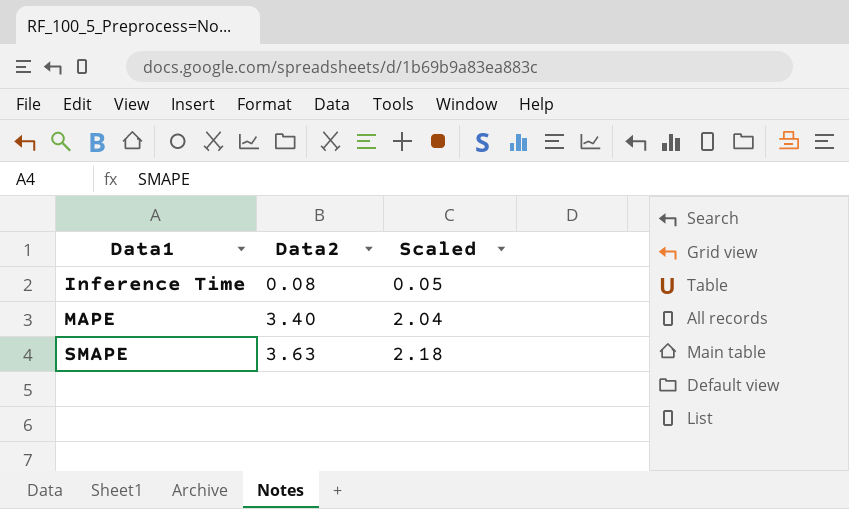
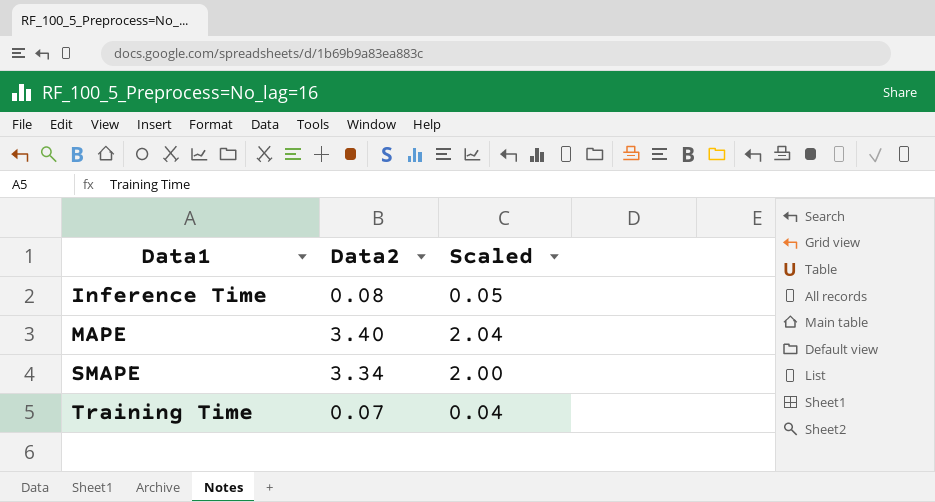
SMAPE | Data2: 3.63 -> 3.34
SMAPE | Scaled: 2.18 -> 2.00
row Training Time: none -> 0.07 | 0.04

